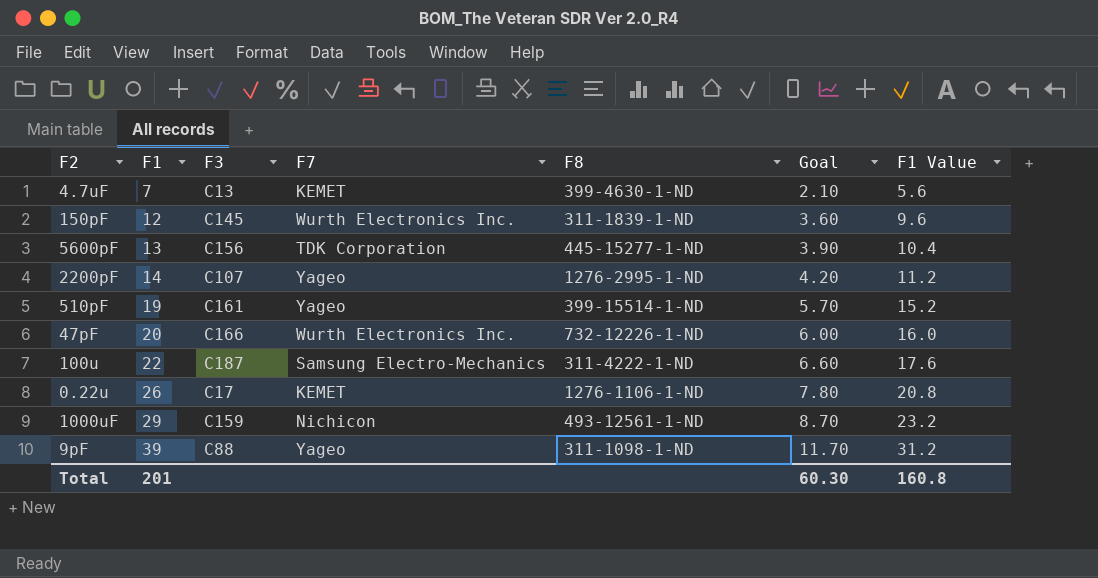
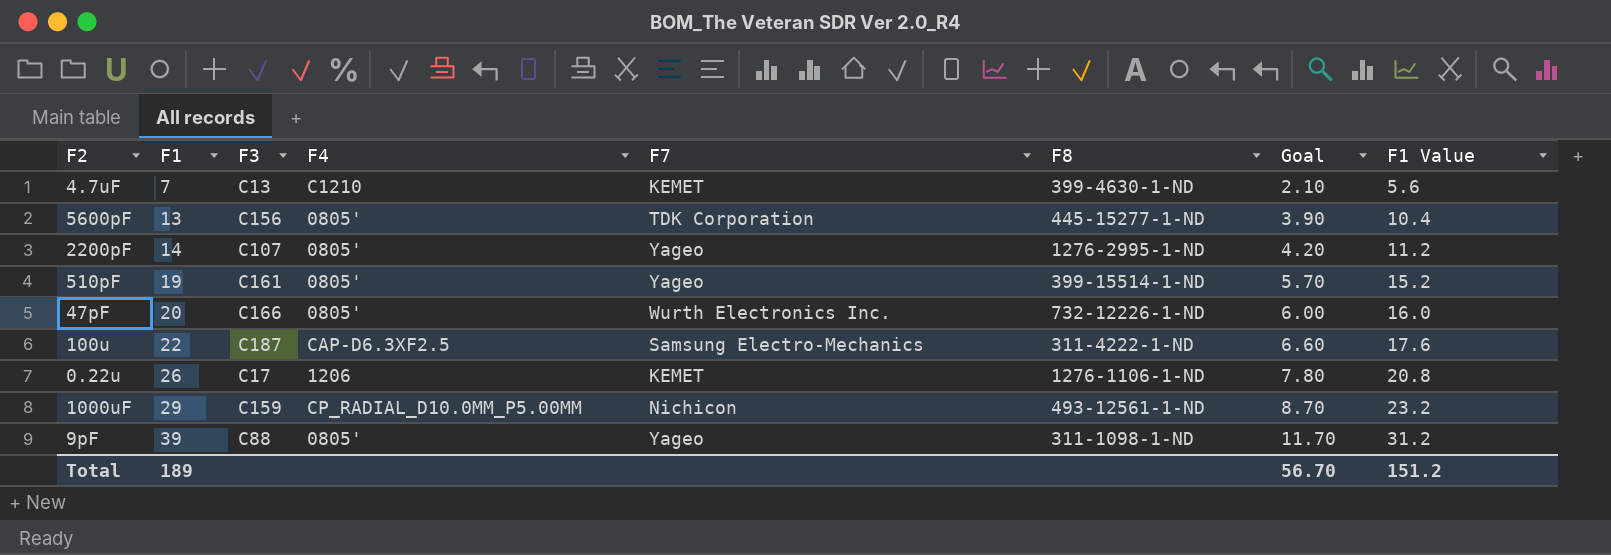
column F4 | position: none -> 4
row 150pF: 12 | C145 | Wurth Electronics Inc. | 311-1839-1-ND | 3.60 | 9.6 -> none
Total | F1: 201 -> 189
Total | Goal: 60.30 -> 56.70
Total | F1 Value: 160.8 -> 151.2

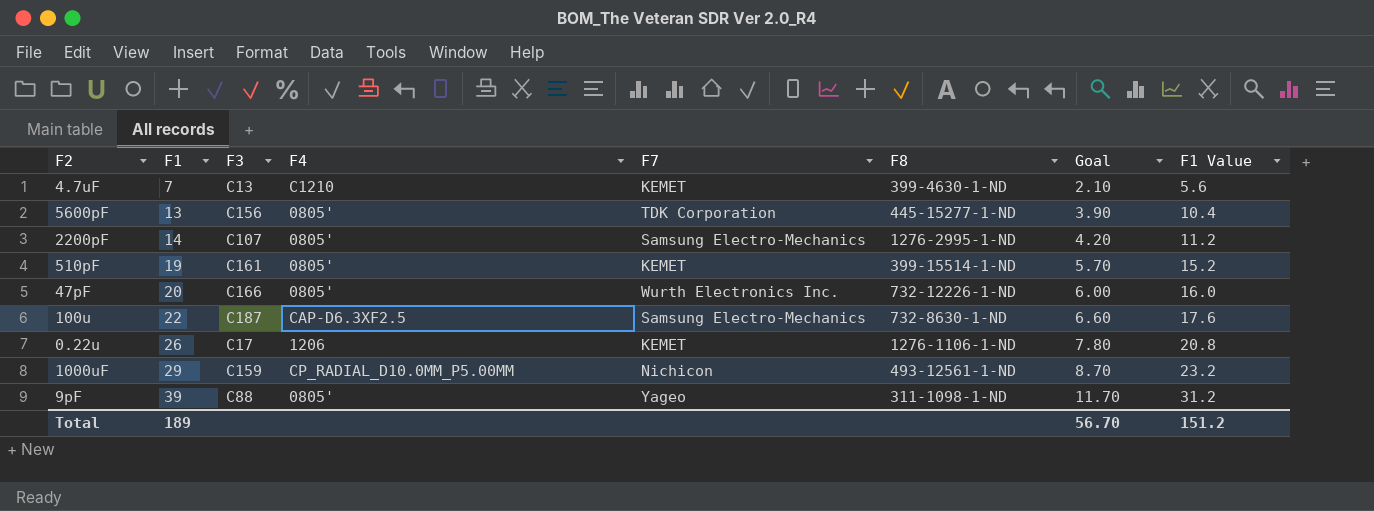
2200pF | F7: Yageo -> Samsung Electro-Mechanics
510pF | F7: Yageo -> KEMET
100u | F8: 311-4222-1-ND -> 732-8630-1-ND

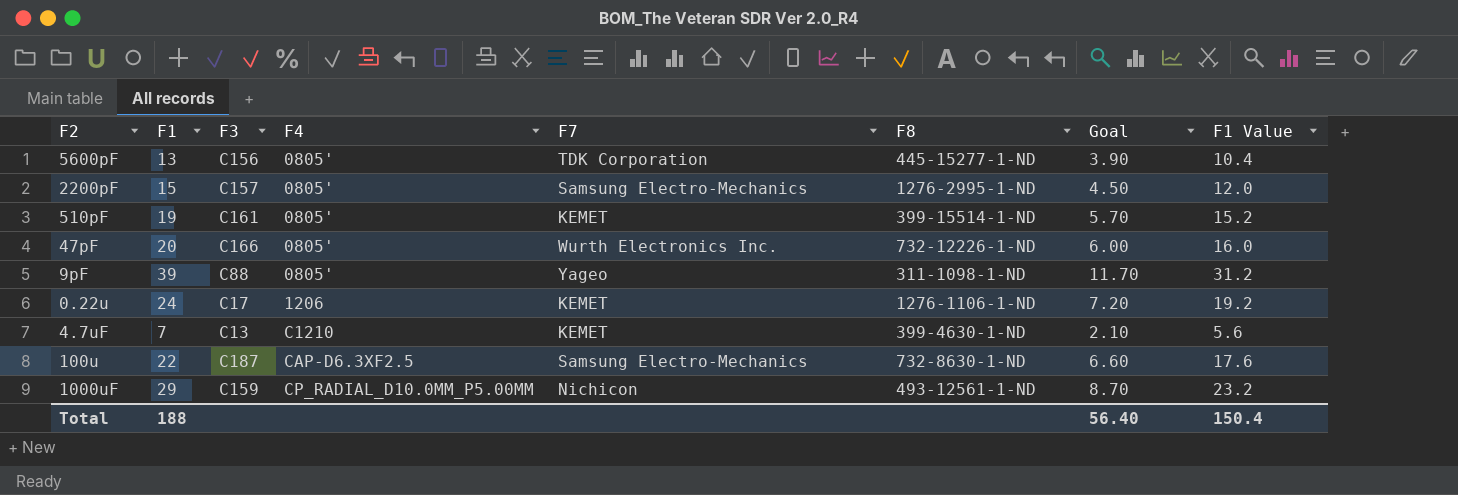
row order: F1 ascending -> F4 ascending
2200pF | F1: 14 -> 15
2200pF | F3: C107 -> C157
2200pF | Goal: 4.20 -> 4.50
2200pF | F1 Value: 11.2 -> 12.0
0.22u | F1: 26 -> 24
0.22u | Goal: 7.80 -> 7.20
0.22u | F1 Value: 20.8 -> 19.2
Total | F1: 189 -> 188
Total | Goal: 56.70 -> 56.40
Total | F1 Value: 151.2 -> 150.4

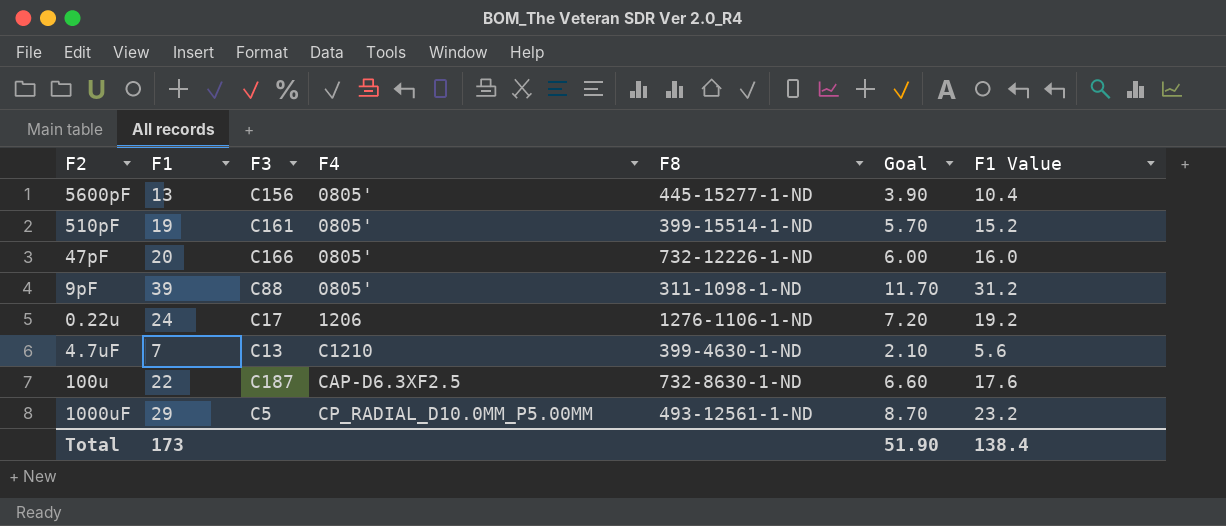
column F7 | position: 5 -> none
row 2200pF: 15 | C157 | 0805' | Samsung Electro-Mechanics | 1276-2995-1-ND | 4.50 | 12.0 -> none
1000uF | F3: C159 -> C5
Total | F1: 188 -> 173
Total | Goal: 56.40 -> 51.90
Total | F1 Value: 150.4 -> 138.4

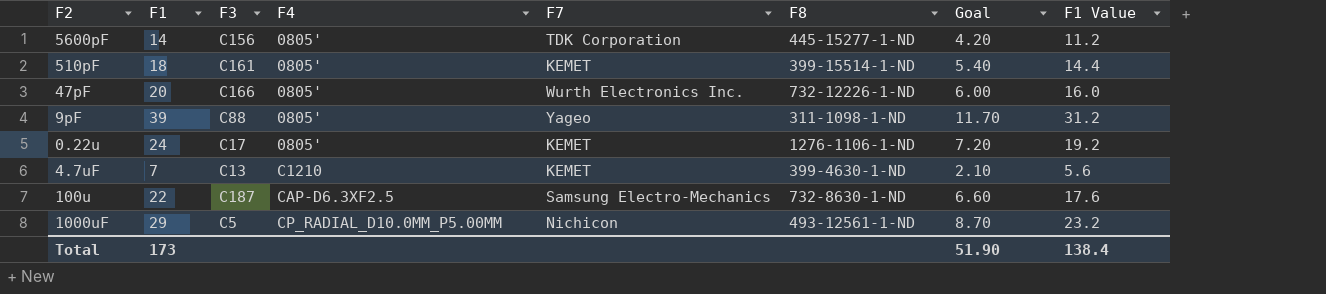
column F7 | position: none -> 5
5600pF | F1: 13 -> 14
5600pF | Goal: 3.90 -> 4.20
5600pF | F1 Value: 10.4 -> 11.2
510pF | F1: 19 -> 18
510pF | Goal: 5.70 -> 5.40
510pF | F1 Value: 15.2 -> 14.4
0.22u | F4: 1206 -> 0805'

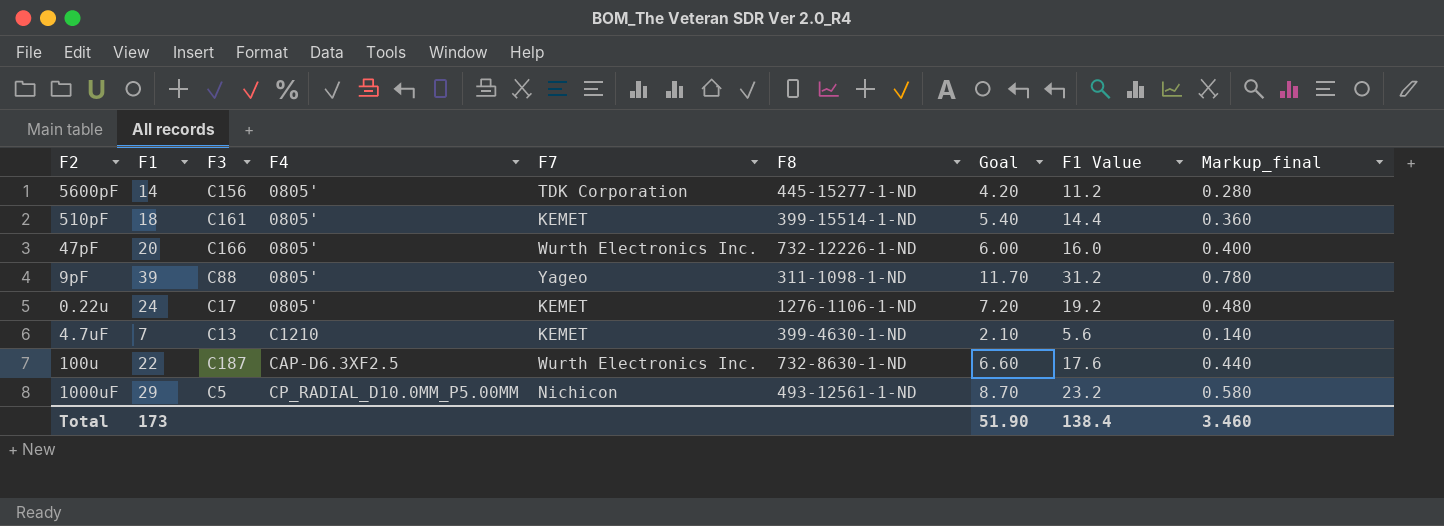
column Markup_final | formula: none -> [F1] * 0.02
100u | F7: Samsung Electro-Mechanics -> Wurth Electronics Inc.

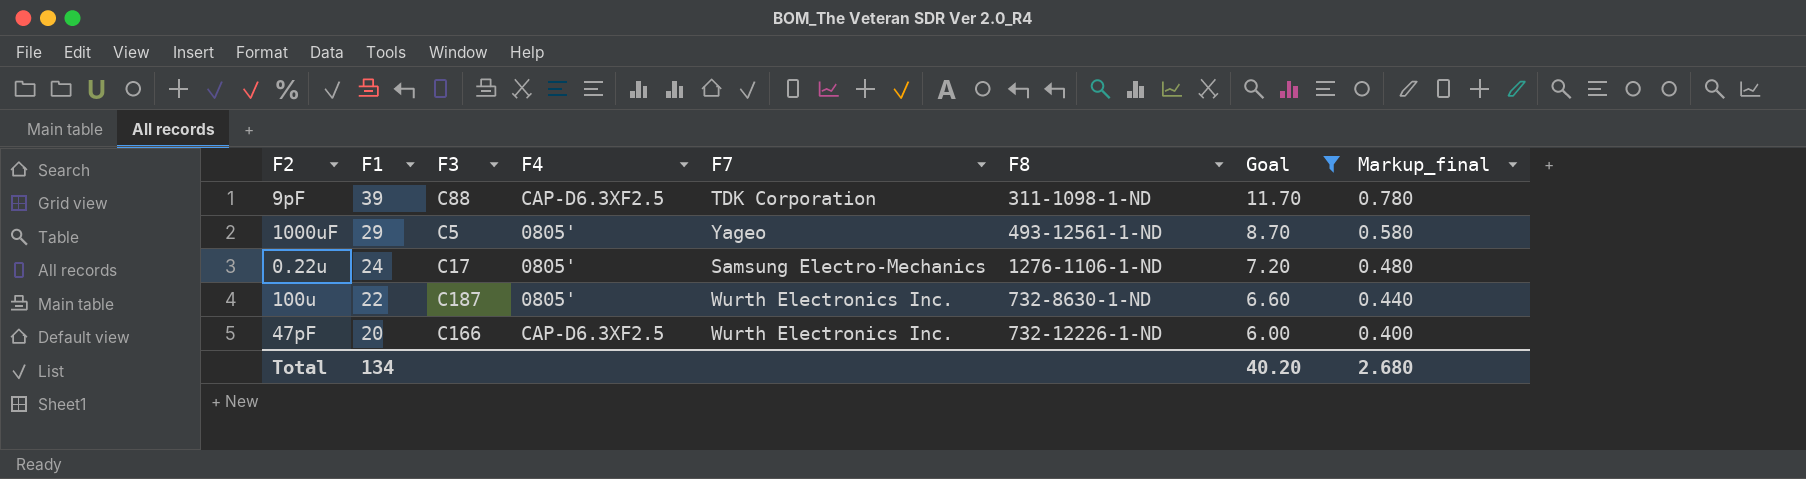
filter: none -> Goal >= 6.00
row order: F4 ascending -> F1 descending
column F1 Value | formula: [F1] * 0.8 -> none
9pF | F4: 0805' -> CAP-D6.3XF2.5
9pF | F7: Yageo -> TDK Corporation
1000uF | F4: CP_RADIAL_D10.0MM_P5.00MM -> 0805'
1000uF | F7: Nichicon -> Yageo
0.22u | F7: KEMET -> Samsung Electro-Mechanics
100u | F4: CAP-D6.3XF2.5 -> 0805'
47pF | F4: 0805' -> CAP-D6.3XF2.5
Total | F1: 173 -> 134
Total | Goal: 51.90 -> 40.20
Total | Markup_final: 3.460 -> 2.680

